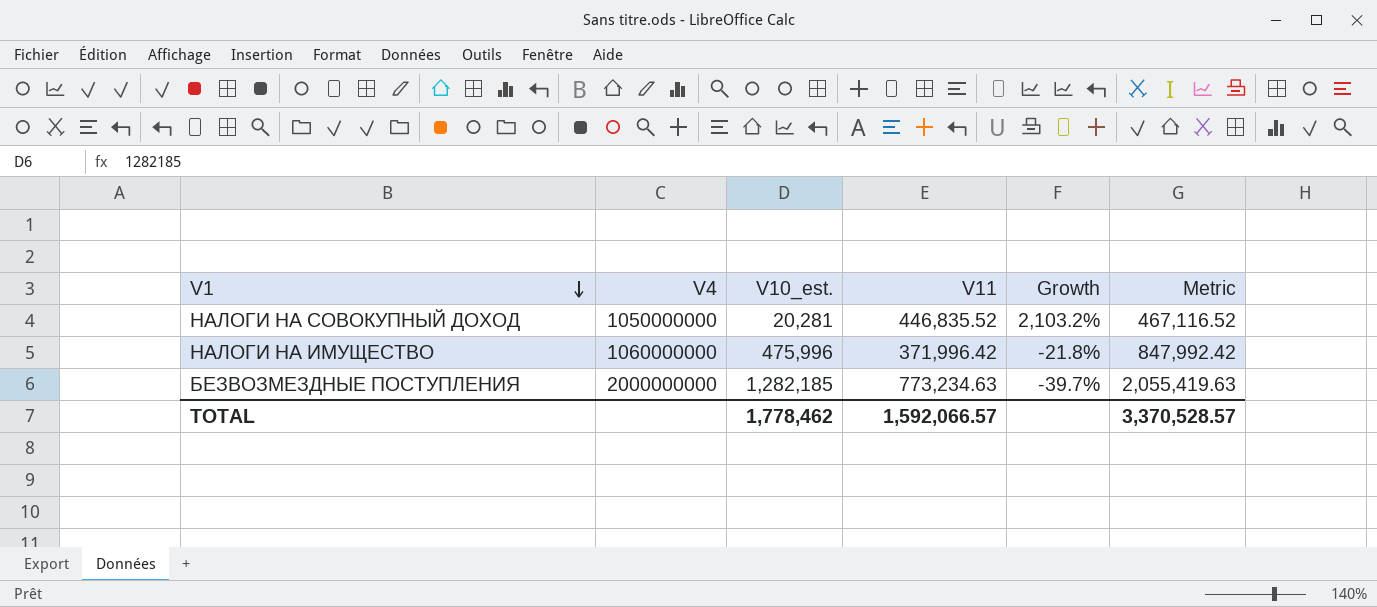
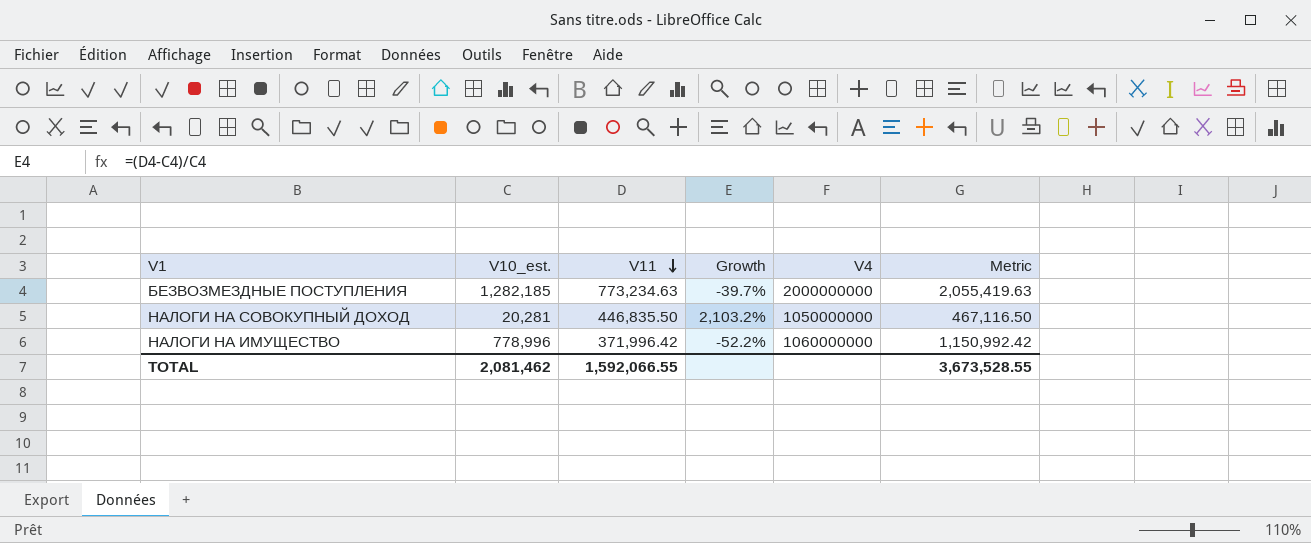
row order: V1 descending -> V11 descending
column V4 | position: 2 -> 5
НАЛОГИ НА СОВОКУПНЫЙ ДОХОД | V11: 446,835.52 -> 446,835.50
НАЛОГИ НА СОВОКУПНЫЙ ДОХОД | Metric: 467,116.52 -> 467,116.50
НАЛОГИ НА ИМУЩЕСТВО | V10_est.: 475,996 -> 778,996
НАЛОГИ НА ИМУЩЕСТВО | Growth: -21.8% -> -52.2%
НАЛОГИ НА ИМУЩЕСТВО | Metric: 847,992.42 -> 1,150,992.42
TOTAL | V10_est.: 1,778,462 -> 2,081,462
TOTAL | V11: 1,592,066.57 -> 1,592,066.55
TOTAL | Metric: 3,370,528.57 -> 3,673,528.55

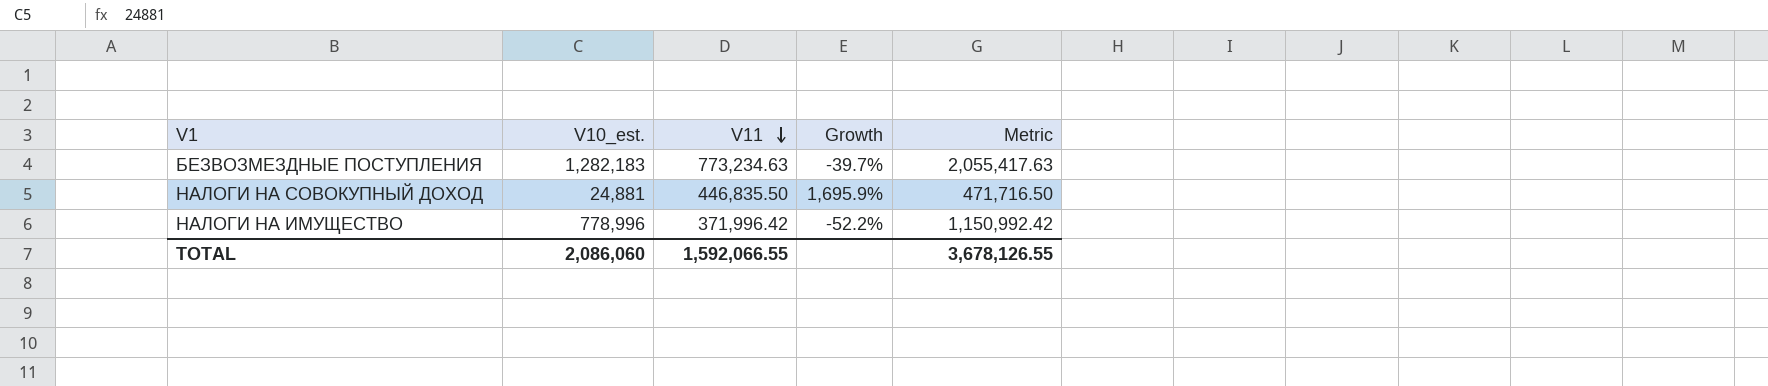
column V4 | position: 5 -> none
БЕЗВОЗМЕЗДНЫЕ ПОСТУПЛЕНИЯ | V10_est.: 1,282,185 -> 1,282,183
БЕЗВОЗМЕЗДНЫЕ ПОСТУПЛЕНИЯ | Metric: 2,055,419.63 -> 2,055,417.63
НАЛОГИ НА СОВОКУПНЫЙ ДОХОД | V10_est.: 20,281 -> 24,881
НАЛОГИ НА СОВОКУПНЫЙ ДОХОД | Growth: 2,103.2% -> 1,695.9%
НАЛОГИ НА СОВОКУПНЫЙ ДОХОД | Metric: 467,116.50 -> 471,716.50
TOTAL | V10_est.: 2,081,462 -> 2,086,060
TOTAL | Metric: 3,673,528.55 -> 3,678,126.55

